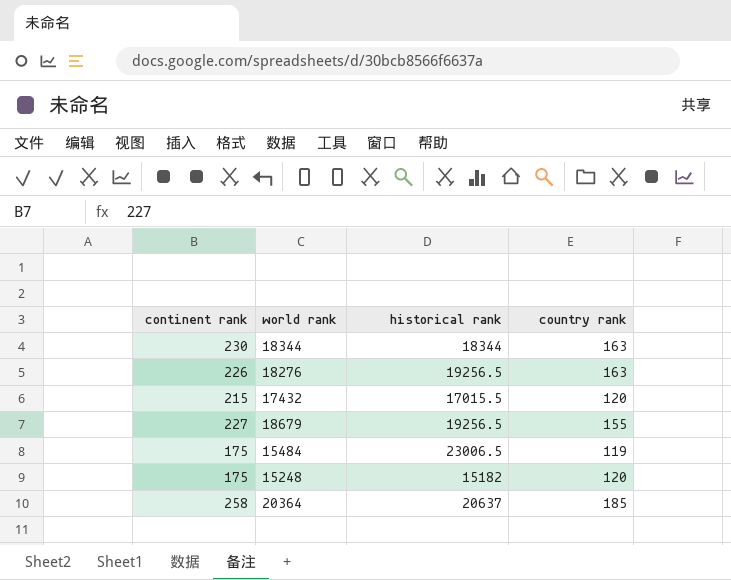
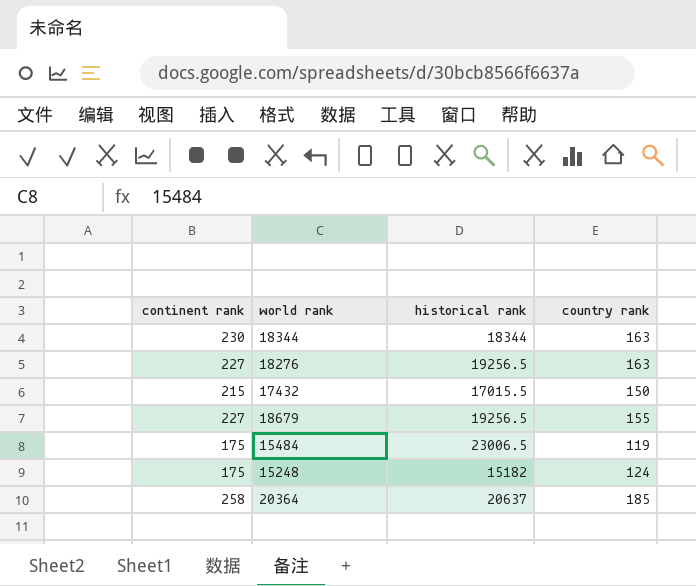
18276 | continent rank: 226 -> 227
17432 | country rank: 120 -> 150
15248 | country rank: 120 -> 124

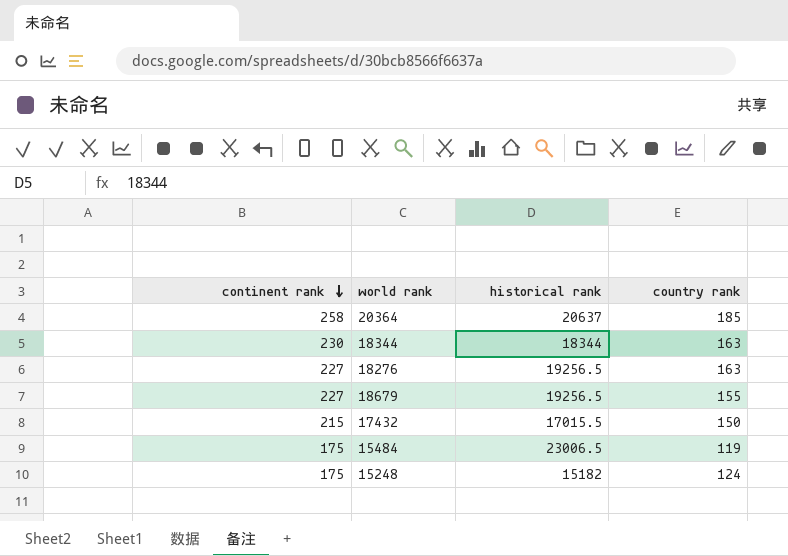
row order: none -> continent rank descending

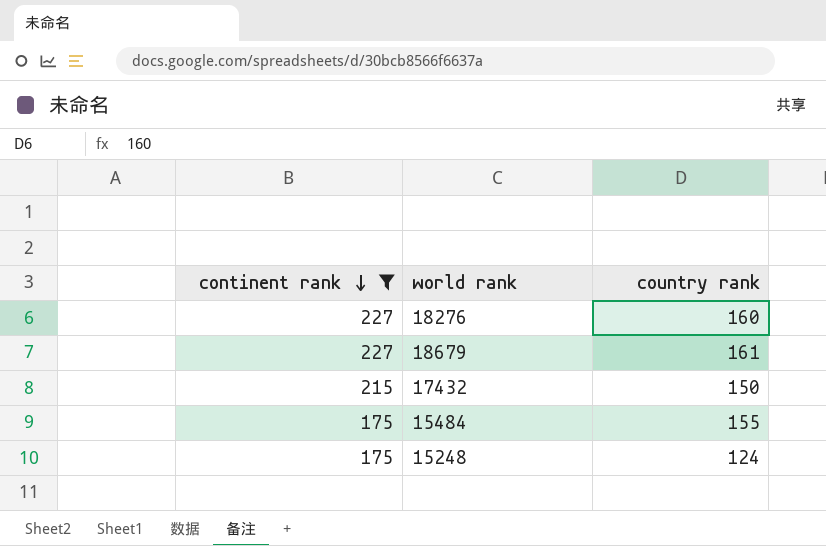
filter: none -> continent rank <= 227
column historical rank | position: 3 -> none
18276 | country rank: 163 -> 160
18679 | country rank: 155 -> 161
15484 | country rank: 119 -> 155

